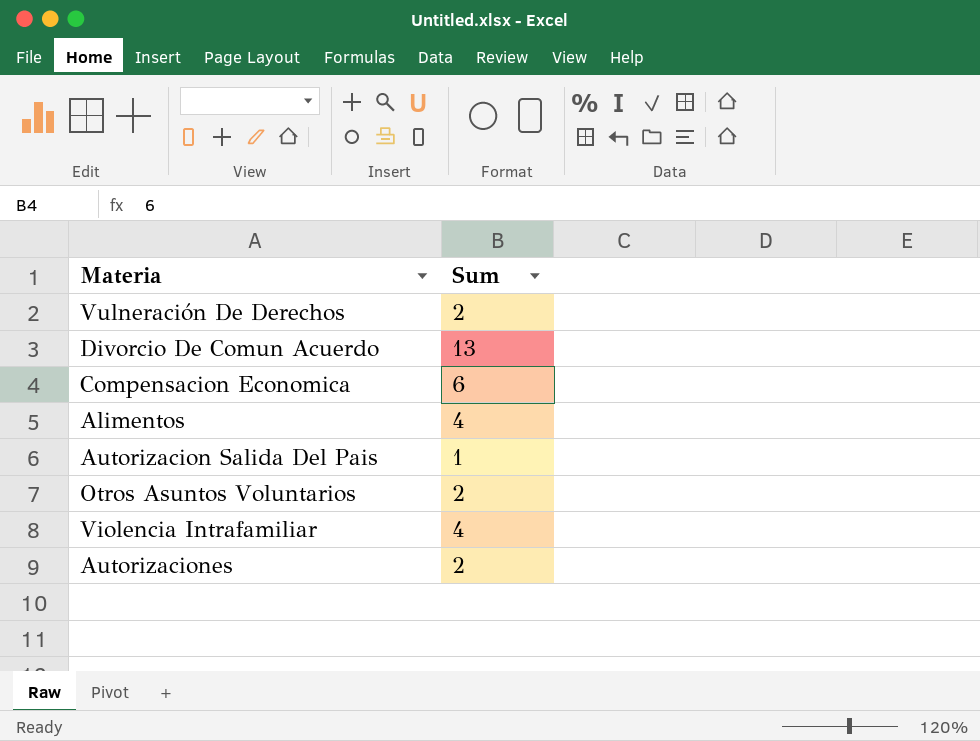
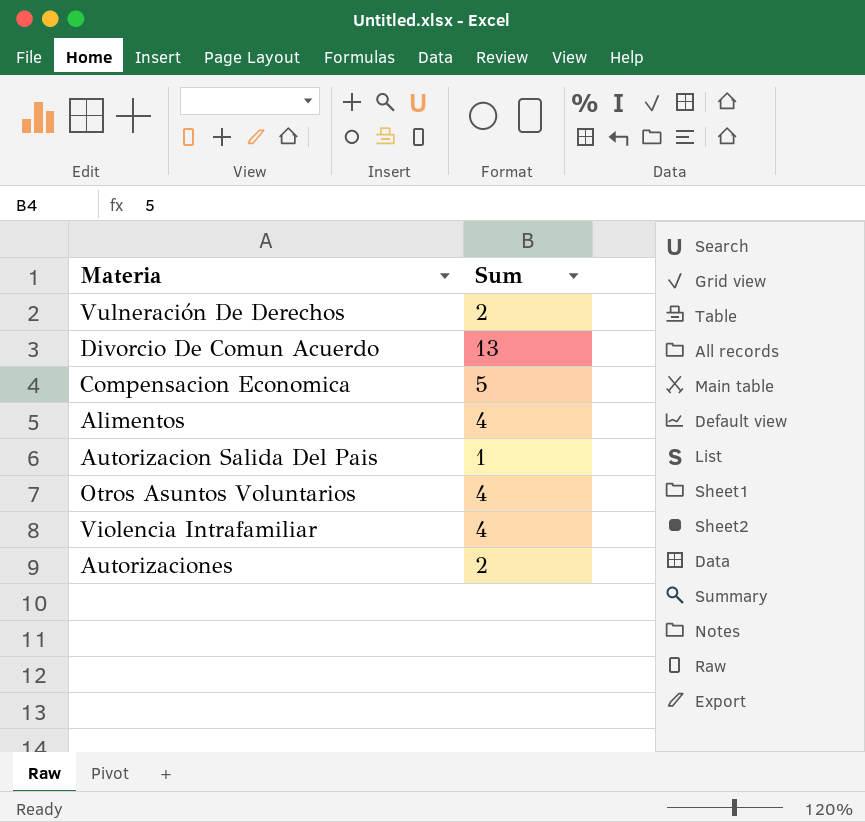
Compensacion Economica | Sum: 6 -> 5
Otros Asuntos Voluntarios | Sum: 2 -> 4

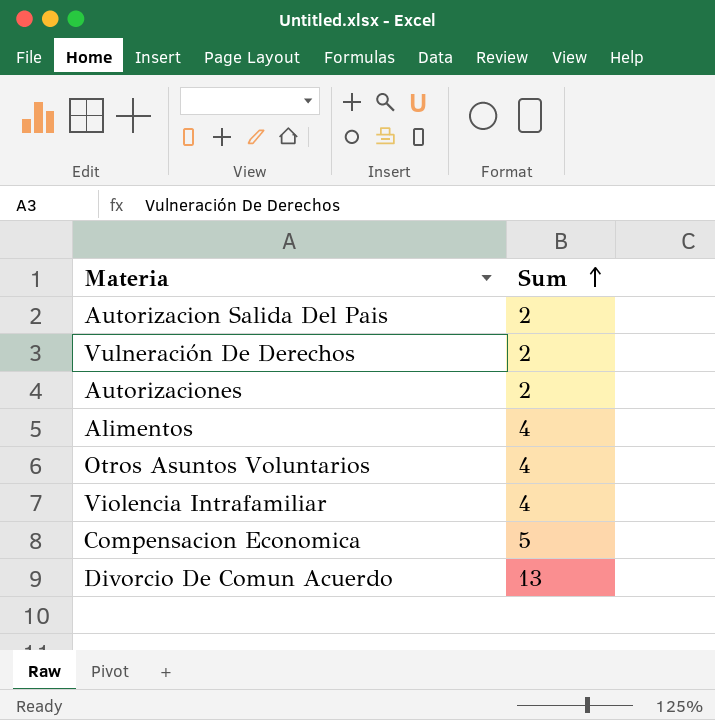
row order: none -> Sum ascending
Autorizacion Salida Del Pais | Sum: 1 -> 2

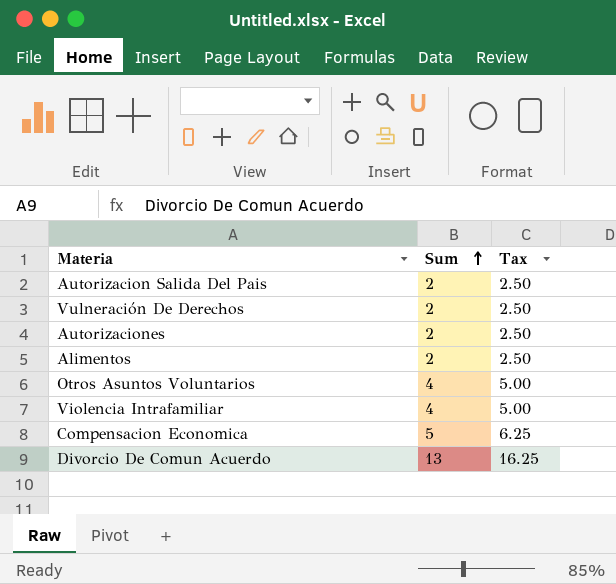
column Tax | formula: none -> [Sum] * 1.25
Alimentos | Sum: 4 -> 2

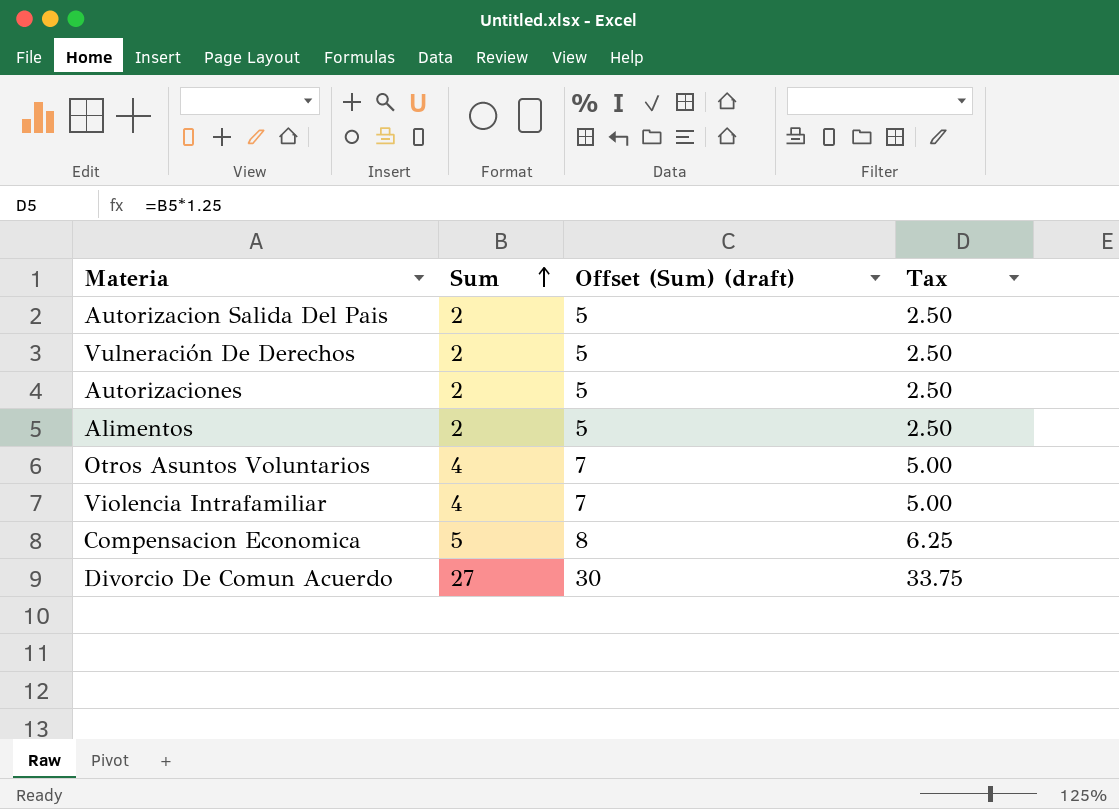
column Offset (Sum) (draft) | formula: none -> [Sum] + 3
Divorcio De Comun Acuerdo | Sum: 13 -> 27
Divorcio De Comun Acuerdo | Tax: 16.25 -> 33.75

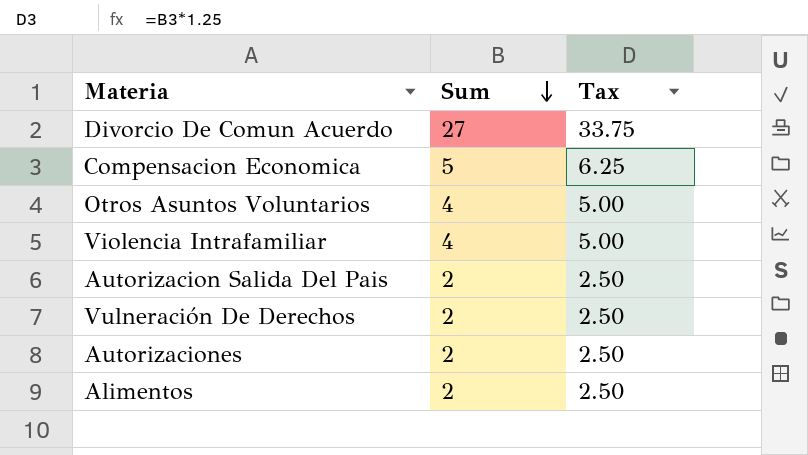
row order: Sum ascending -> Sum descending
column Offset (Sum) (draft) | formula: [Sum] + 3 -> none

